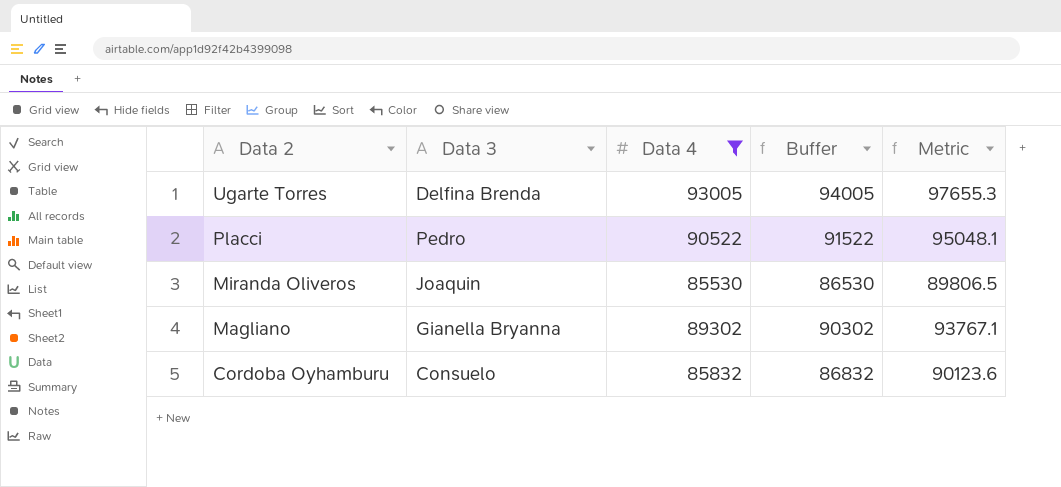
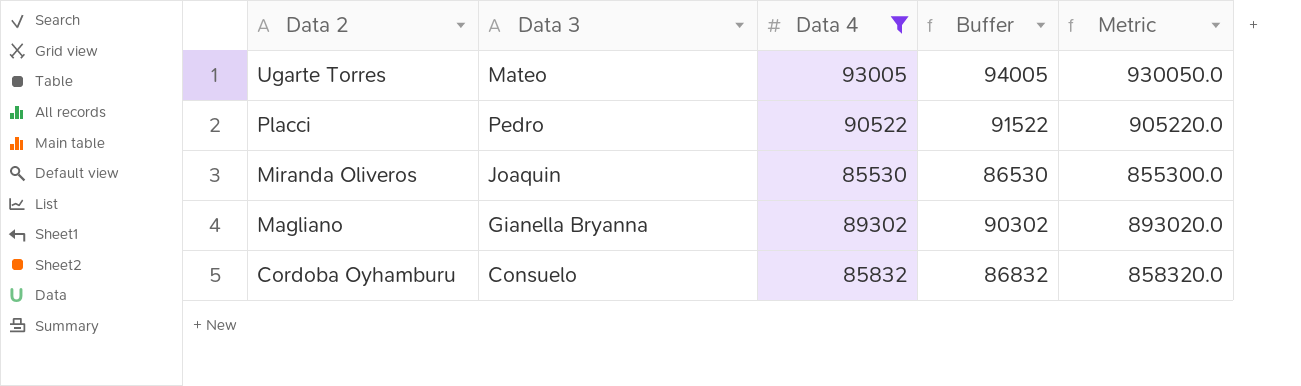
column Metric | formula: [Data 4] * 1.05 -> [Data 4] * 10
Ugarte Torres | Data 3: Delfina Brenda -> Mateo

